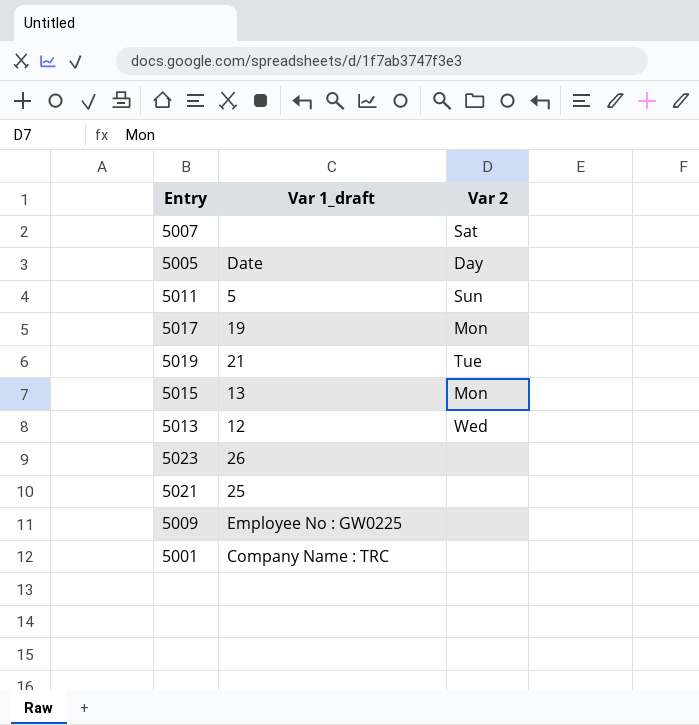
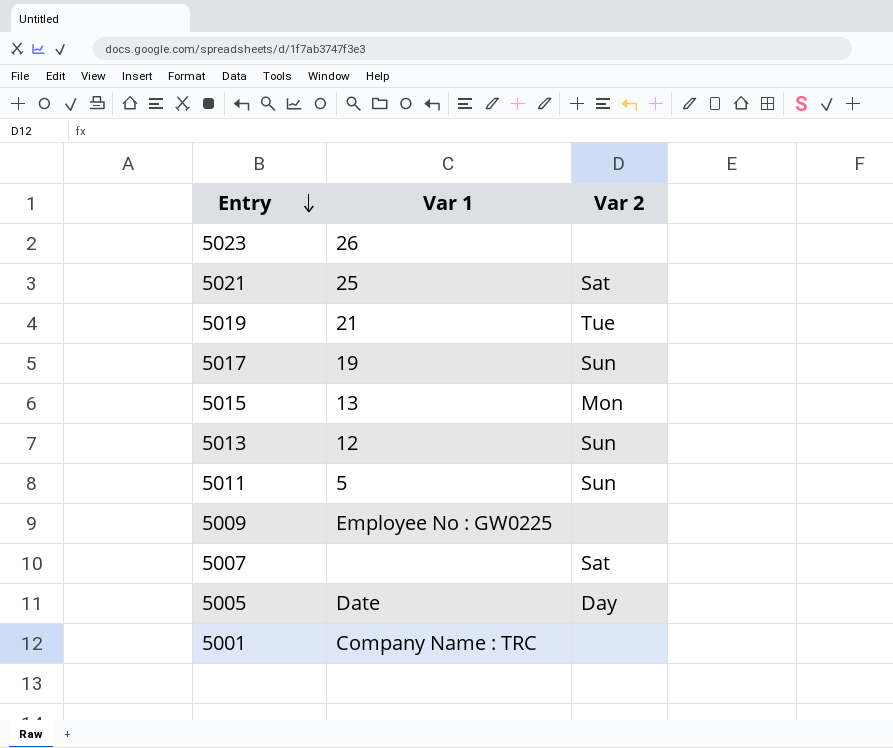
row order: none -> Entry descending
column name: Var 1_draft -> Var 1
5021 | Var 2: none -> Sat
5017 | Var 2: Mon -> Sun
5013 | Var 2: Wed -> Sun

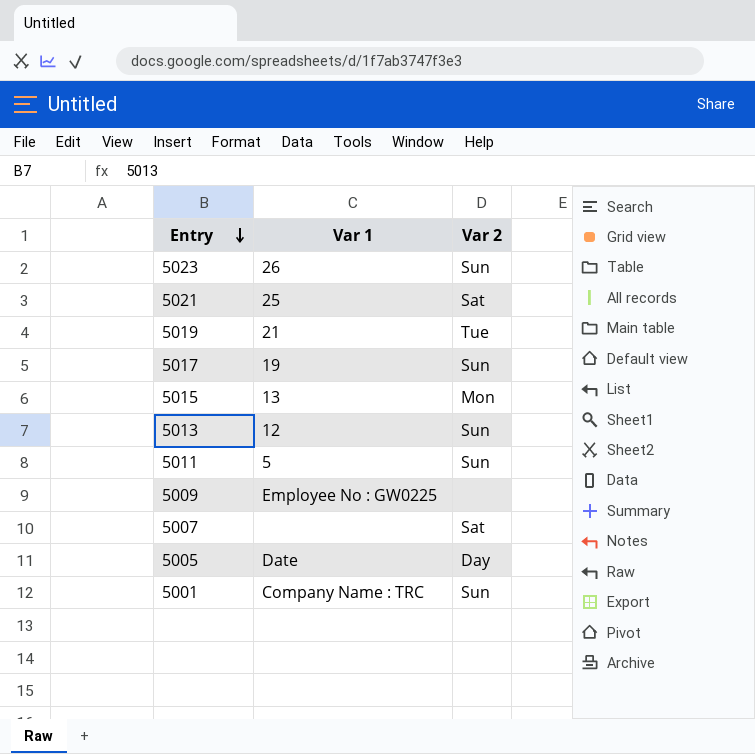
5023 | Var 2: none -> Sun
5001 | Var 2: none -> Sun

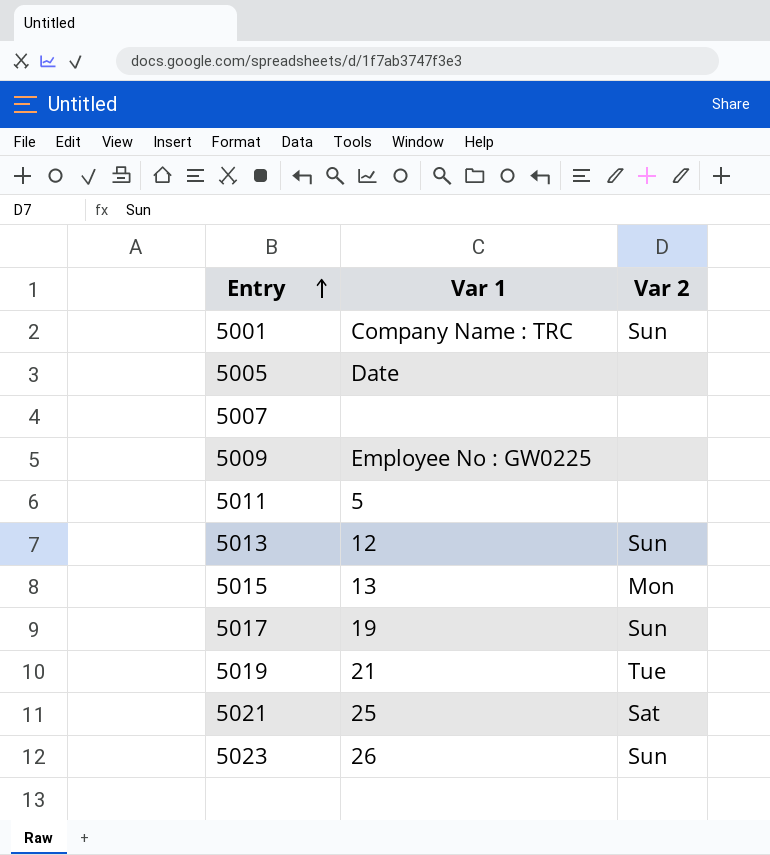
row order: Entry descending -> Entry ascending
5005 | Var 2: Day -> none
5007 | Var 2: Sat -> none
5011 | Var 2: Sun -> none

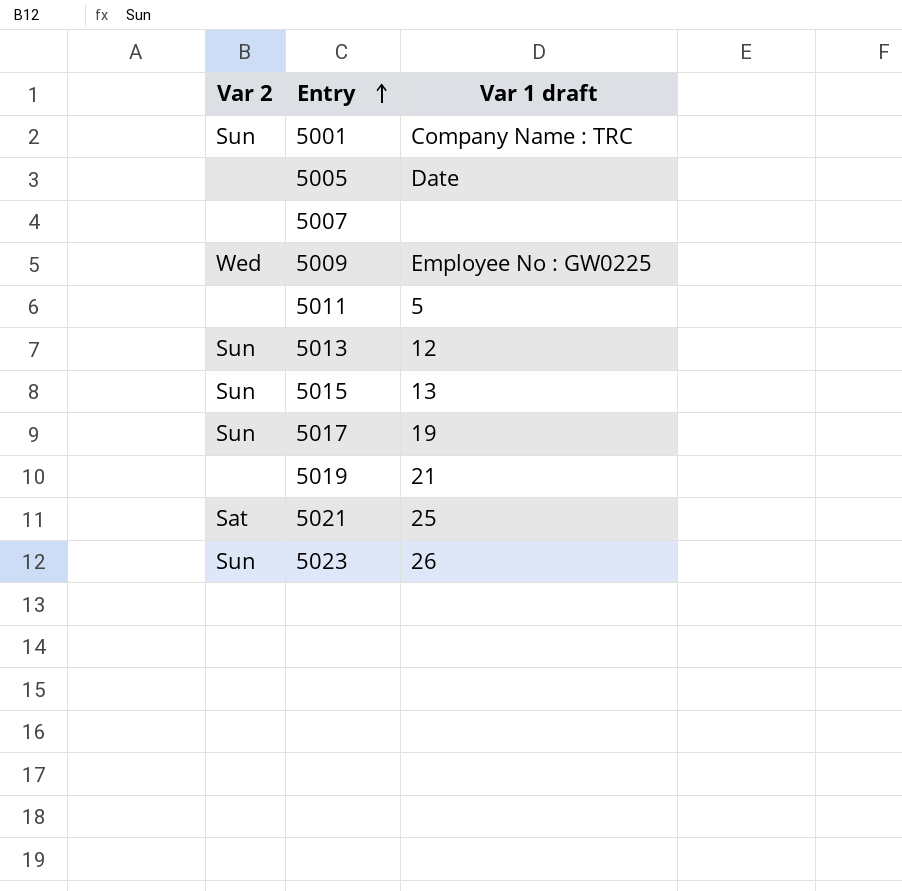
column Var 2 | position: 3 -> 1
column name: Var 1 -> Var 1 draft
5009 | Var 2: none -> Wed
5015 | Var 2: Mon -> Sun
5019 | Var 2: Tue -> none

